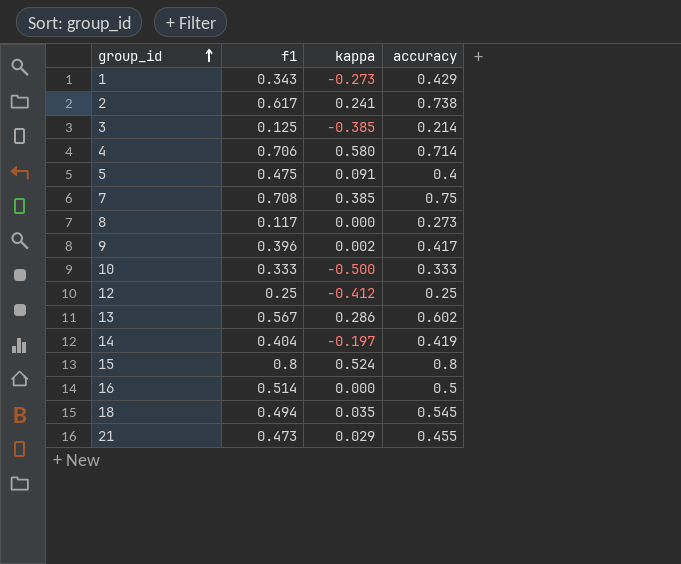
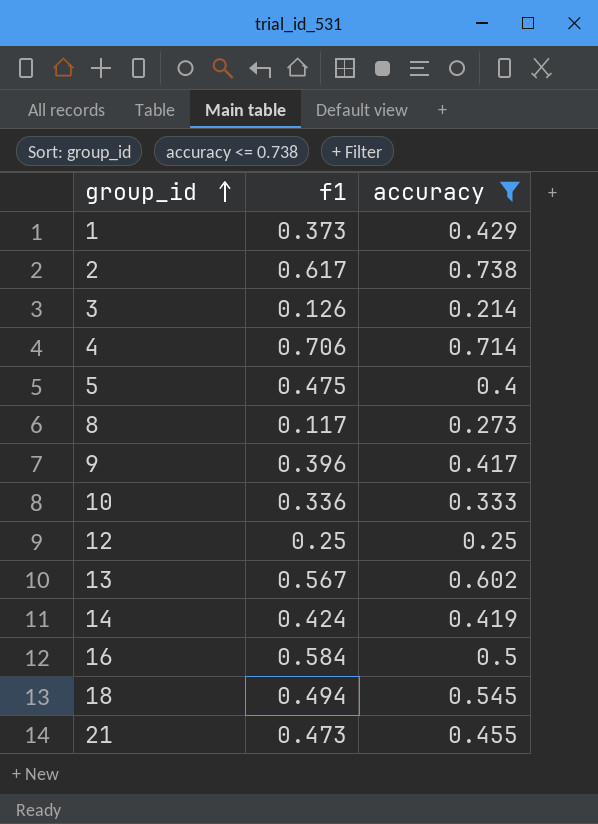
filter: none -> accuracy <= 0.738
column kappa | position: 3 -> none
1 | f1: 0.343 -> 0.373
3 | f1: 0.125 -> 0.126
10 | f1: 0.333 -> 0.336
14 | f1: 0.404 -> 0.424
16 | f1: 0.514 -> 0.584

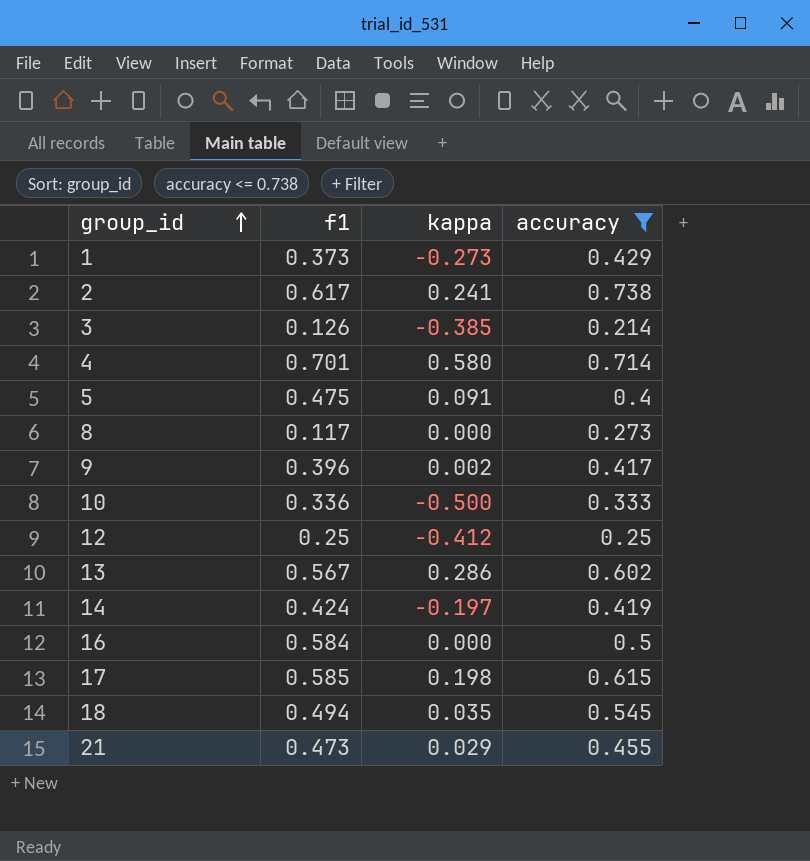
column kappa | position: none -> 3
4 | f1: 0.706 -> 0.701
row 17: none -> 0.585 | 0.198 | 0.615

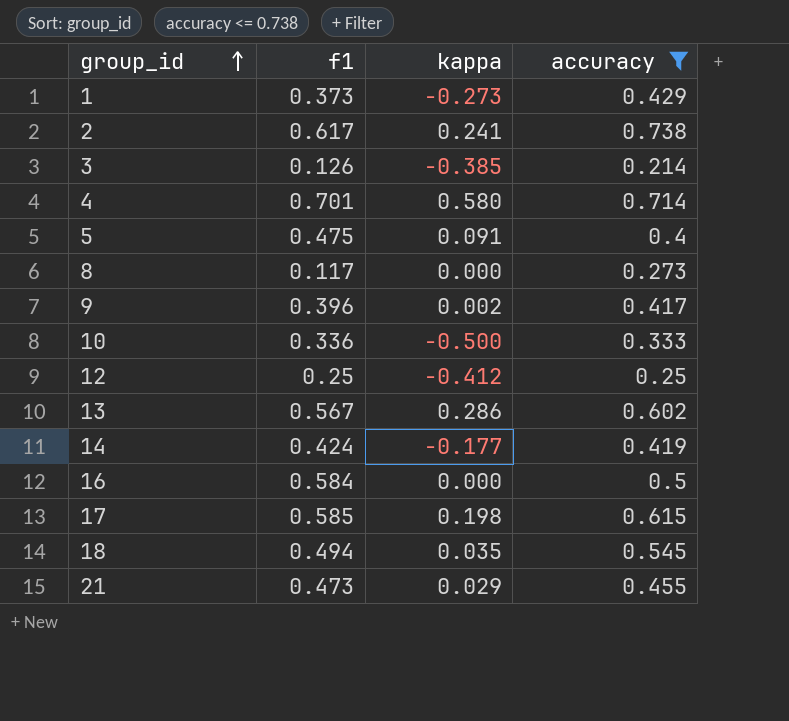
14 | kappa: -0.197 -> -0.177

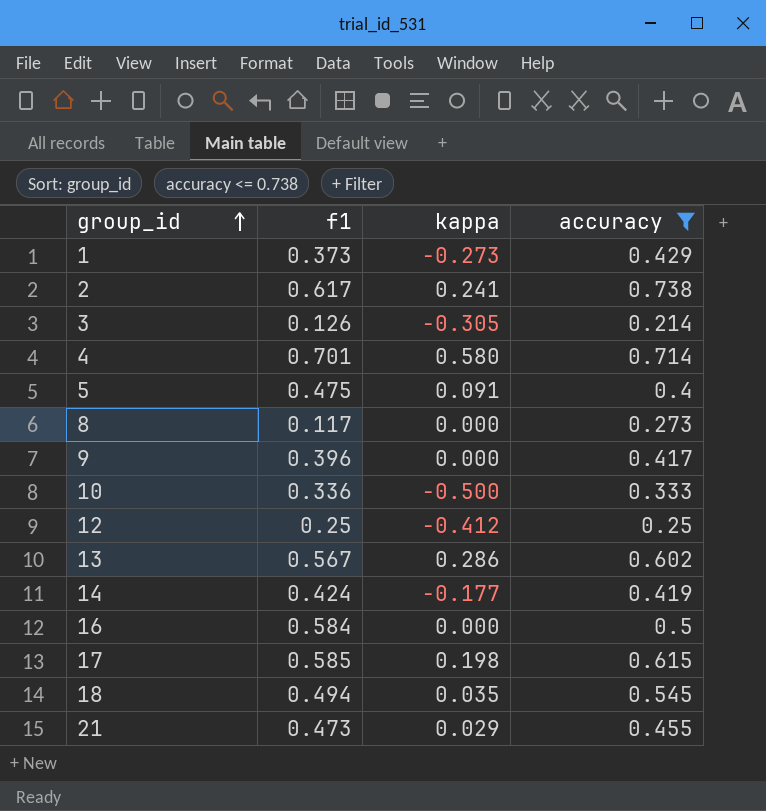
3 | kappa: -0.385 -> -0.305
9 | kappa: 0.002 -> 0.000

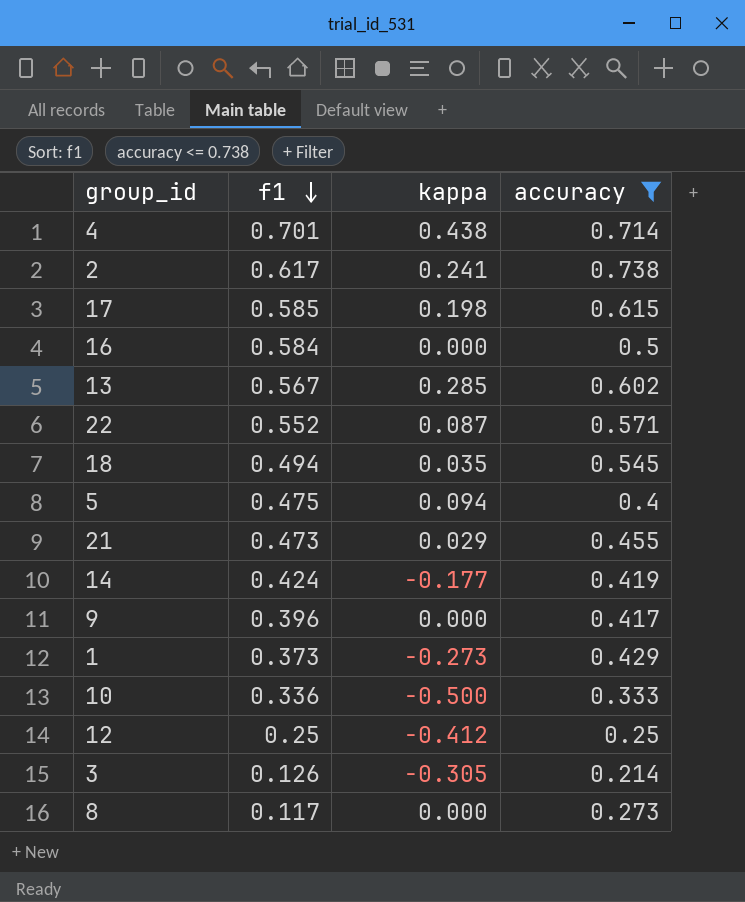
row order: group_id ascending -> f1 descending
4 | kappa: 0.580 -> 0.438
13 | kappa: 0.286 -> 0.285
row 22: none -> 0.552 | 0.087 | 0.571
5 | kappa: 0.091 -> 0.094

